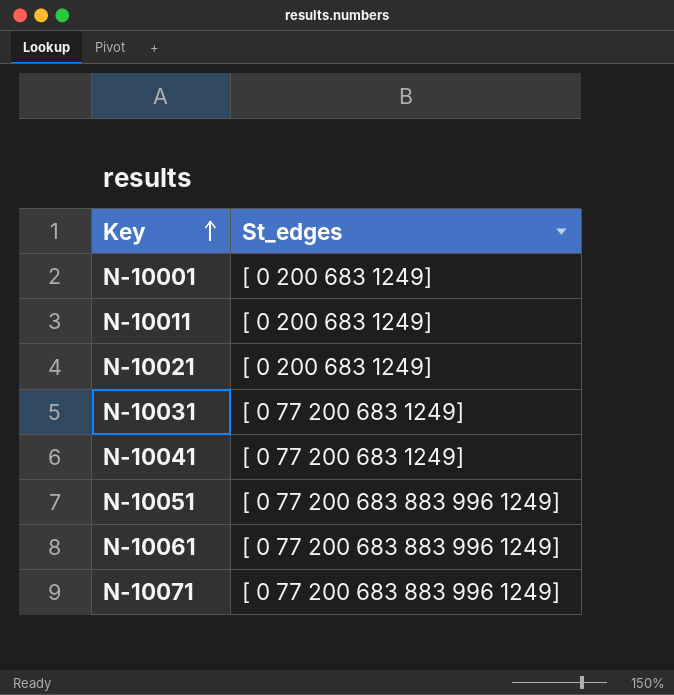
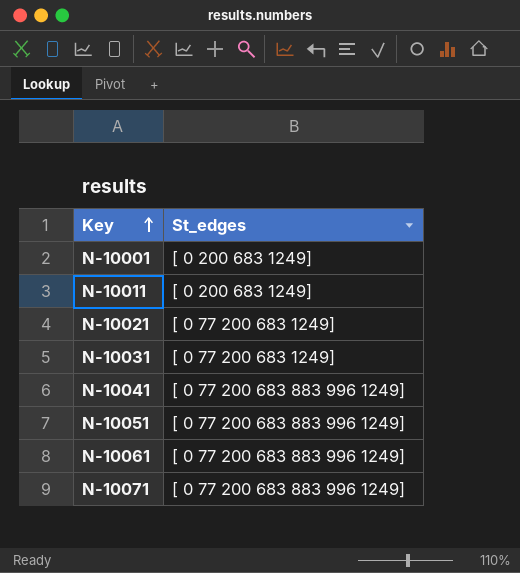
N-10021 | St_edges: [ 0 200 683 1249] -> [ 0 77 200 683 1249]
N-10041 | St_edges: [ 0 77 200 683 1249] -> [ 0 77 200 683 883 996 1249]

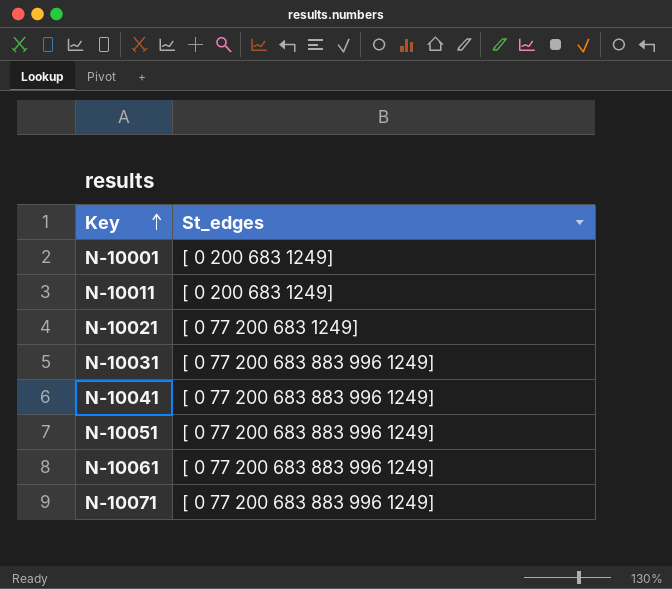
N-10031 | St_edges: [ 0 77 200 683 1249] -> [ 0 77 200 683 883 996 1249]

